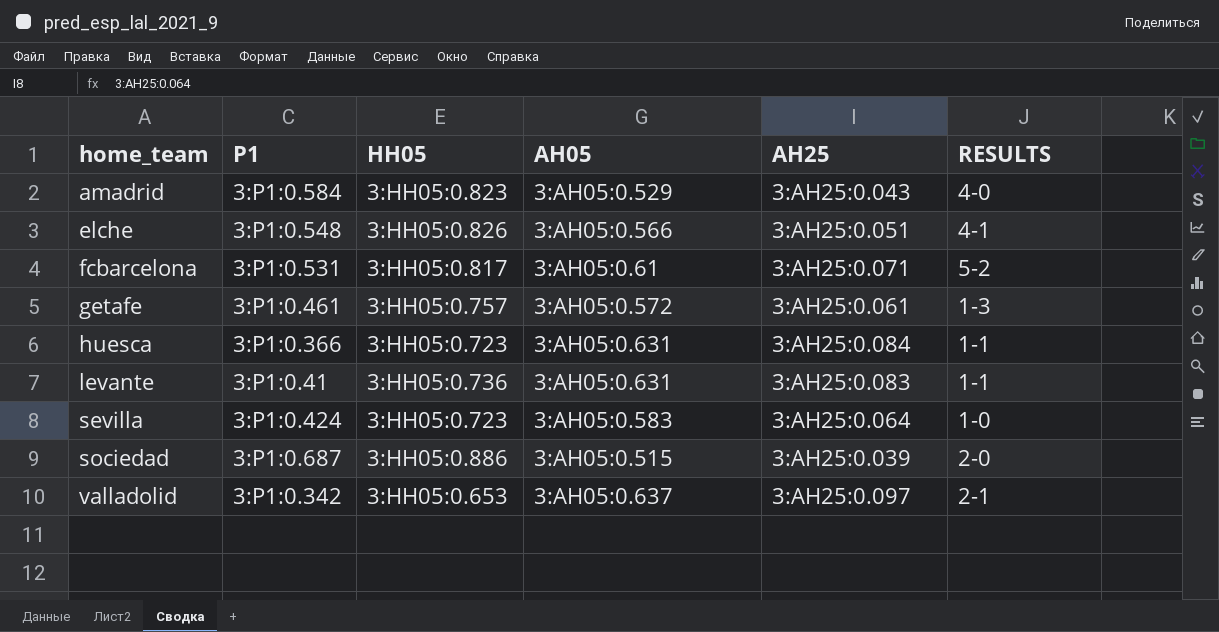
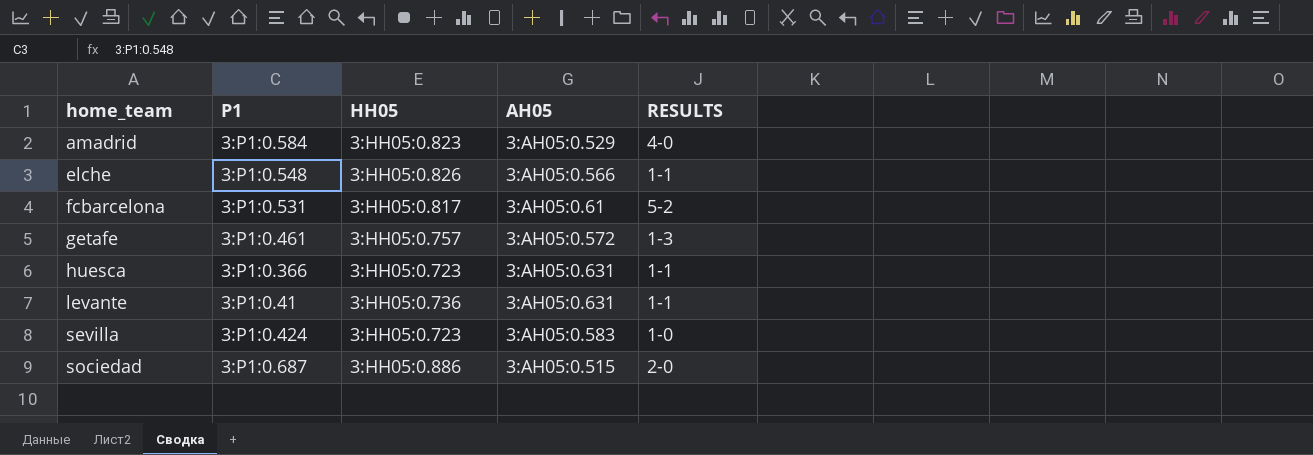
column AH25 | position: 5 -> none
row valladolid: 3:P1:0.342 | 3:HH05:0.653 | 3:AH05:0.637 | 3:AH25:0.097 | 2-1 -> none
elche | RESULTS: 4-1 -> 1-1

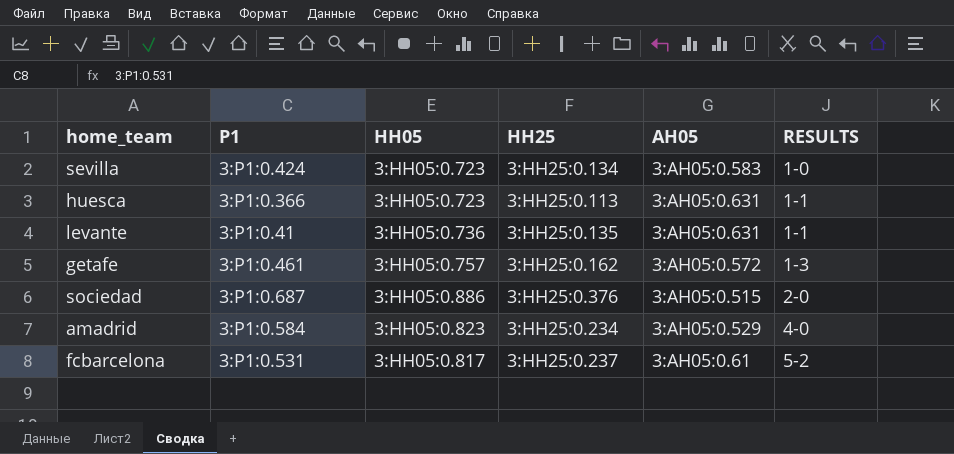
row order: home_team ascending -> RESULTS ascending
column HH25 | position: none -> 4
row elche: 3:P1:0.548 | 3:HH05:0.826 | 3:AH05:0.566 | 1-1 -> none

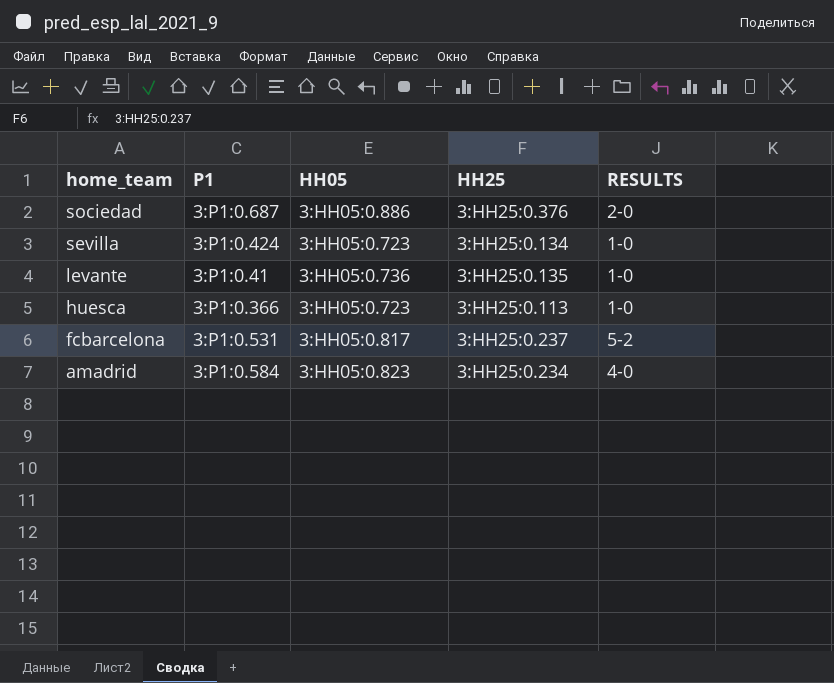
row order: RESULTS ascending -> home_team descending
column AH05 | position: 5 -> none
row getafe: 3:P1:0.461 | 3:HH05:0.757 | 3:HH25:0.162 | 3:AH05:0.572 | 1-3 -> none
levante | RESULTS: 1-1 -> 1-0
huesca | RESULTS: 1-1 -> 1-0

